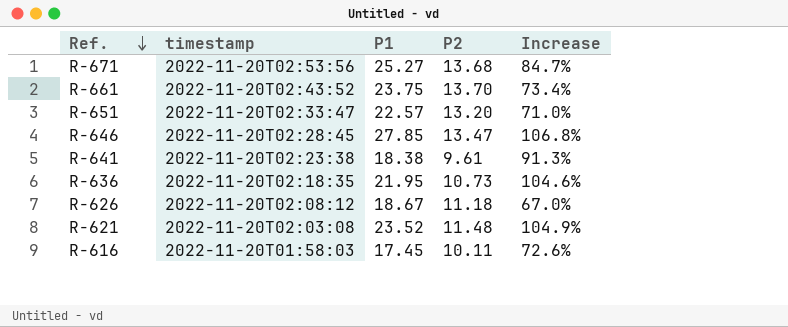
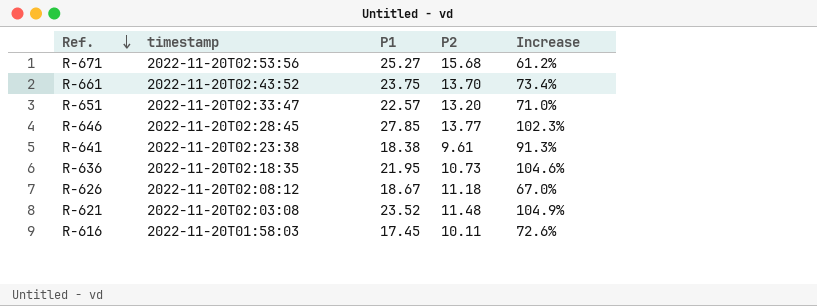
R-671 | P2: 13.68 -> 15.68
R-671 | Increase: 84.7% -> 61.2%
R-646 | P2: 13.47 -> 13.77
R-646 | Increase: 106.8% -> 102.3%

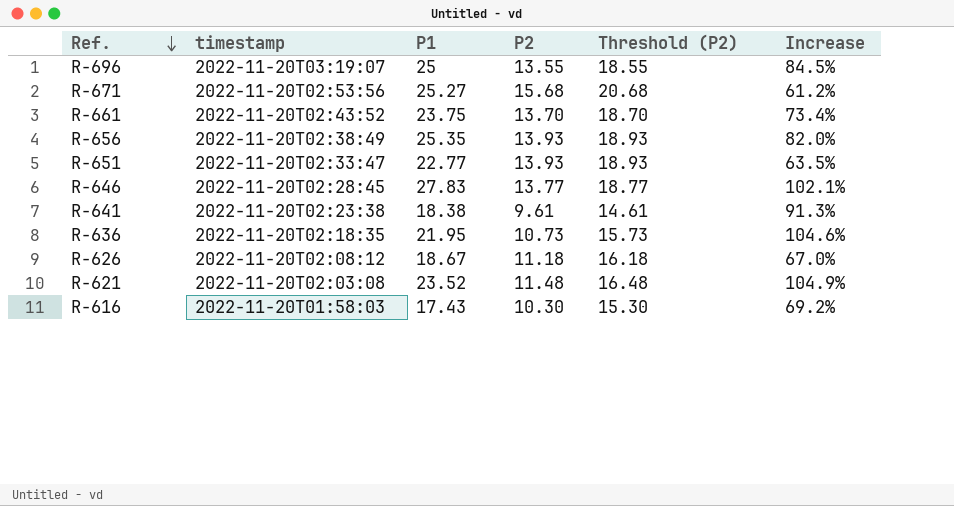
column Threshold (P2) | formula: none -> [P2] + 5
row R-696: none -> 2022-11-20T03:19:07 | 25 | 13.55 | 18.55 | 84.5%
row R-656: none -> 2022-11-20T02:38:49 | 25.35 | 13.93 | 18.93 | 82.0%
R-651 | P1: 22.57 -> 22.77
R-651 | P2: 13.20 -> 13.93
R-651 | Increase: 71.0% -> 63.5%
R-646 | P1: 27.85 -> 27.83
R-646 | Increase: 102.3% -> 102.1%
R-616 | P1: 17.45 -> 17.43
R-616 | P2: 10.11 -> 10.30
R-616 | Increase: 72.6% -> 69.2%

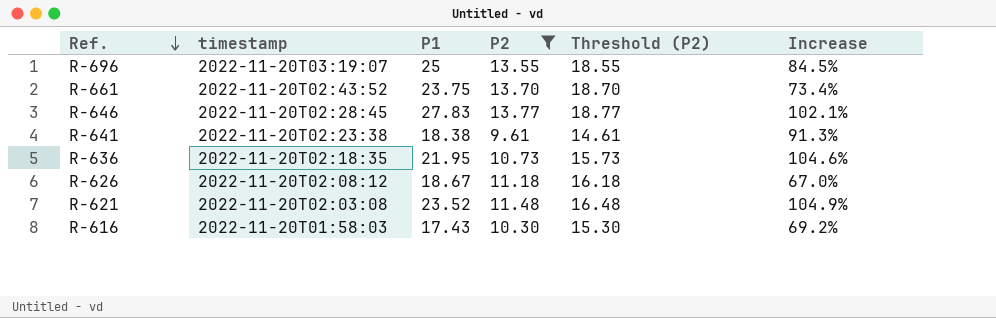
filter: none -> P2 <= 13.77

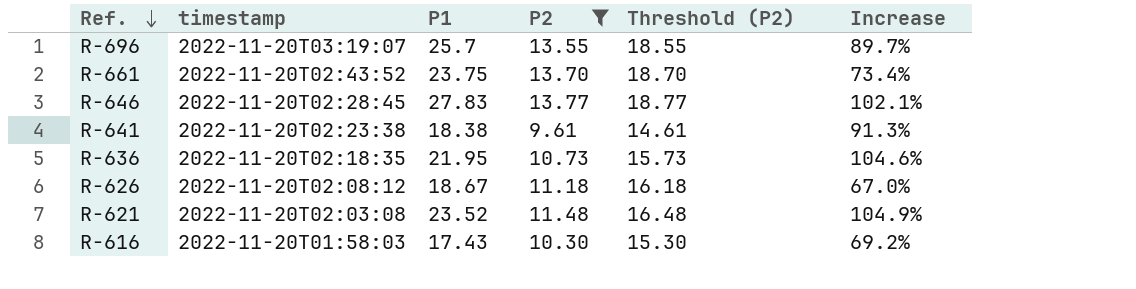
R-696 | P1: 25 -> 25.7
R-696 | Increase: 84.5% -> 89.7%

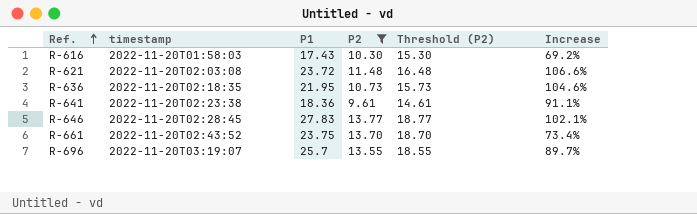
row order: Ref. descending -> Ref. ascending
row R-626: 2022-11-20T02:08:12 | 18.67 | 11.18 | 16.18 | 67.0% -> none
R-621 | P1: 23.52 -> 23.72
R-621 | Increase: 104.9% -> 106.6%
R-641 | P1: 18.38 -> 18.36
R-641 | Increase: 91.3% -> 91.1%

